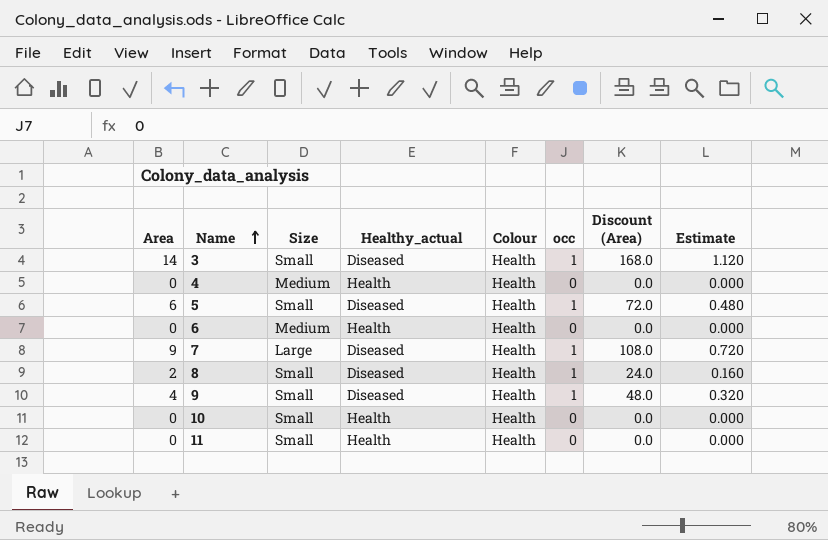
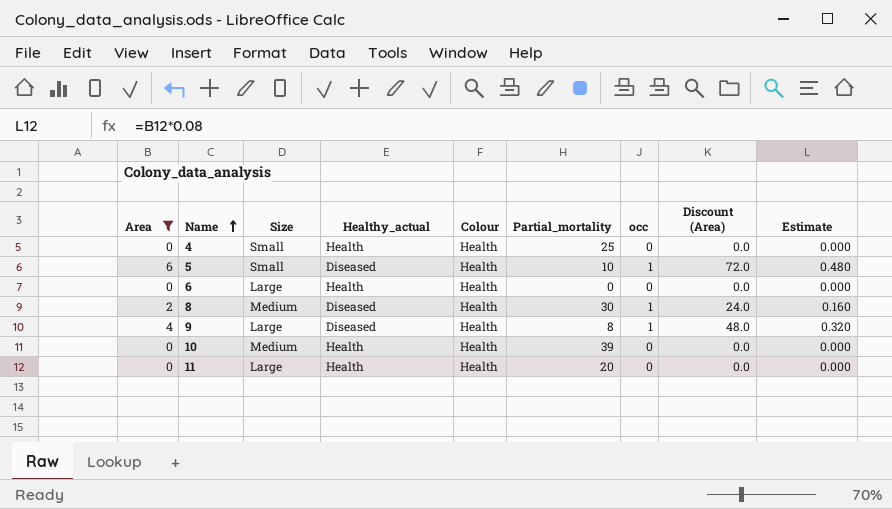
filter: none -> Area <= 6
column Partial_mortality | position: none -> 6
4 | Size: Medium -> Small
6 | Size: Medium -> Large
8 | Size: Small -> Medium
9 | Size: Small -> Large
10 | Size: Small -> Medium
11 | Size: Small -> Large

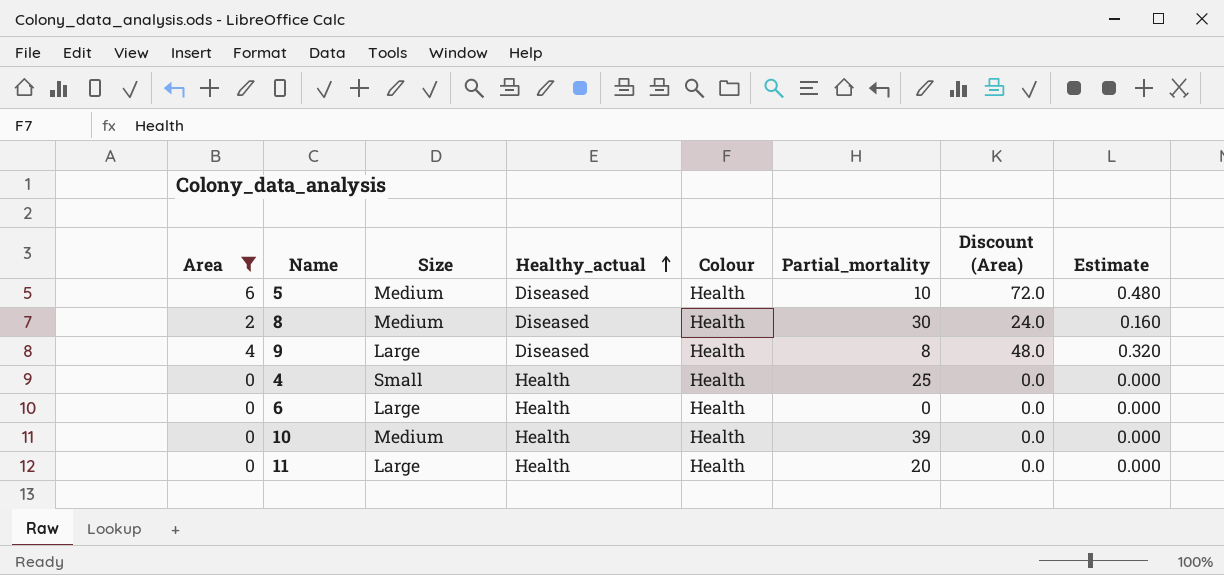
row order: Name ascending -> Healthy_actual ascending
column occ | position: 7 -> none
5 | Size: Small -> Medium

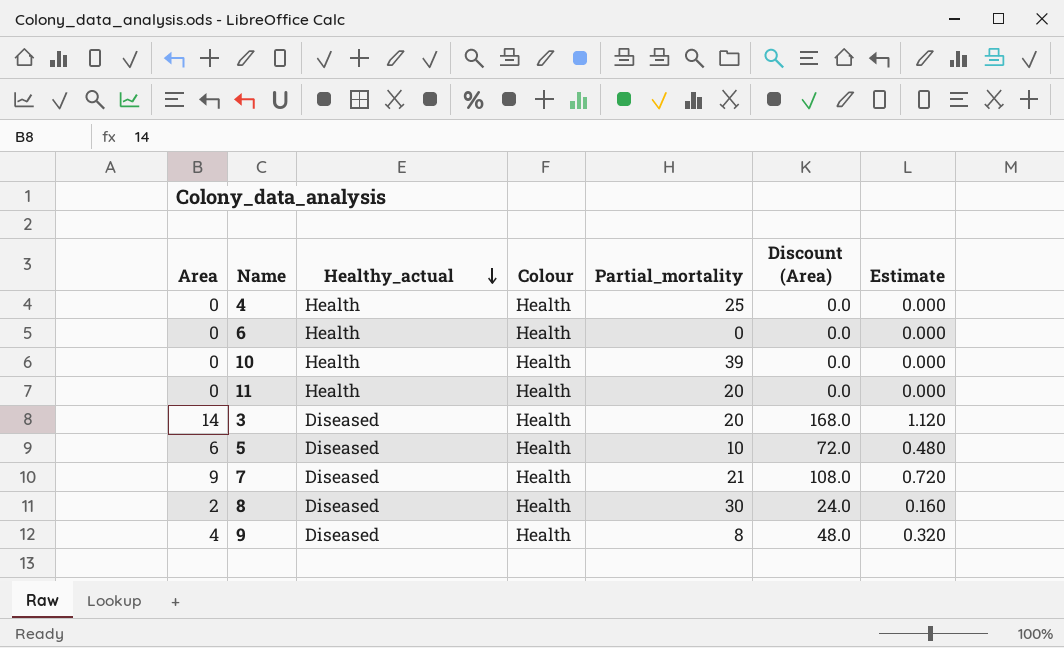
filter: Area <= 6 -> none
row order: Healthy_actual ascending -> Healthy_actual descending
column Size | position: 3 -> none

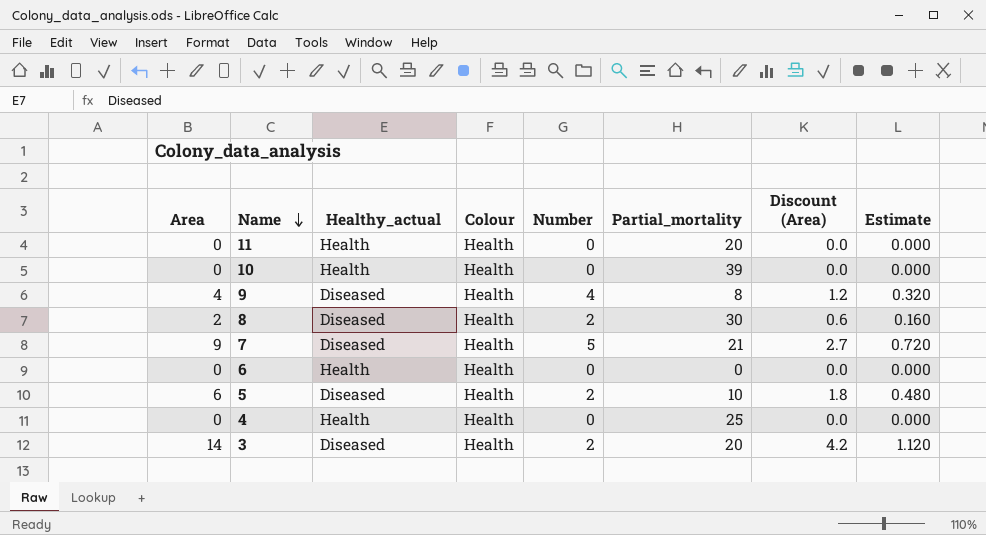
row order: Healthy_actual descending -> Name descending
column Number | position: none -> 5
column Discount (Area) | formula: [Area] * 12 -> [Area] * 0.3

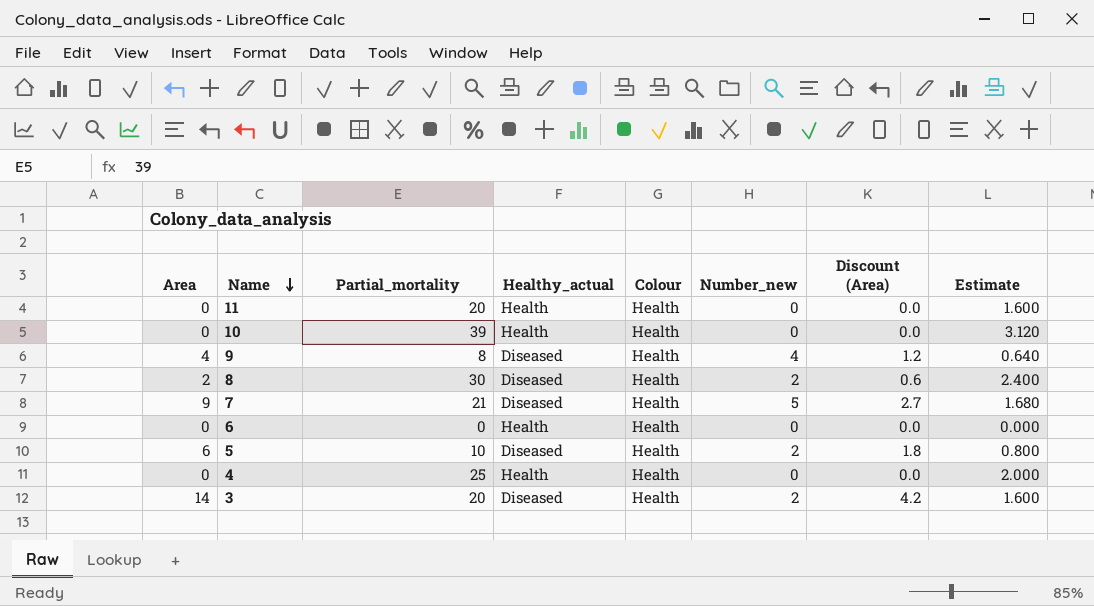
column Partial_mortality | position: 6 -> 3
column name: Number -> Number_new
column Estimate | formula: [Area] * 0.08 -> [Partial_mortality] * 0.08

